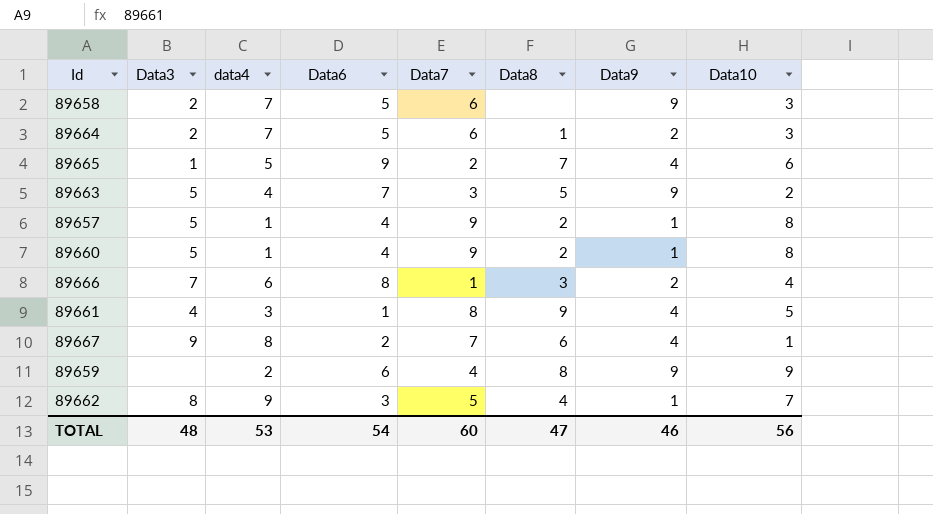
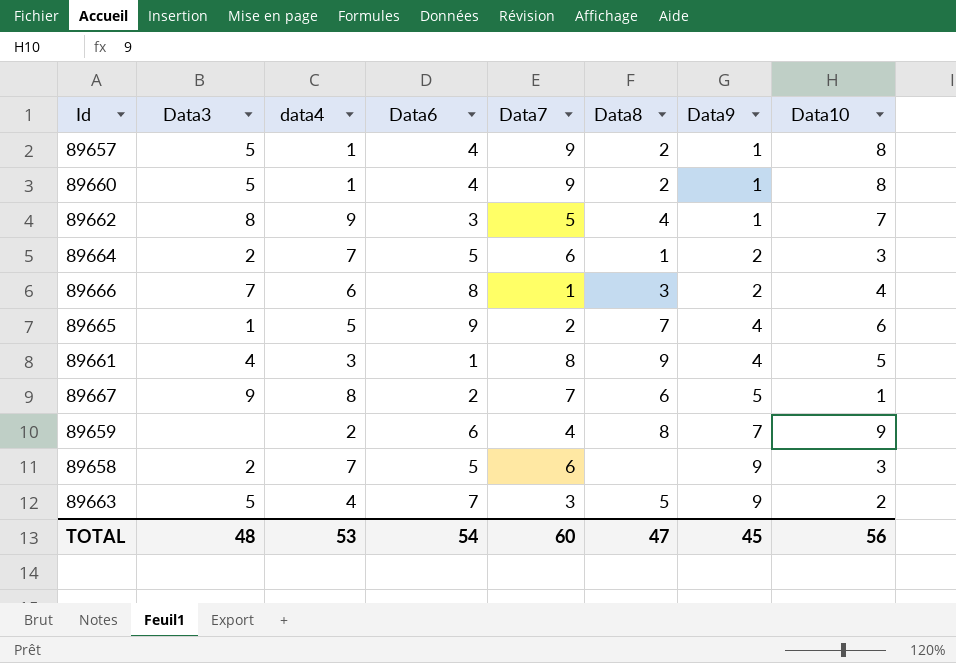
row order: none -> Data9 ascending
89667 | Data9: 4 -> 5
89659 | Data9: 9 -> 7
TOTAL | Data9: 46 -> 45

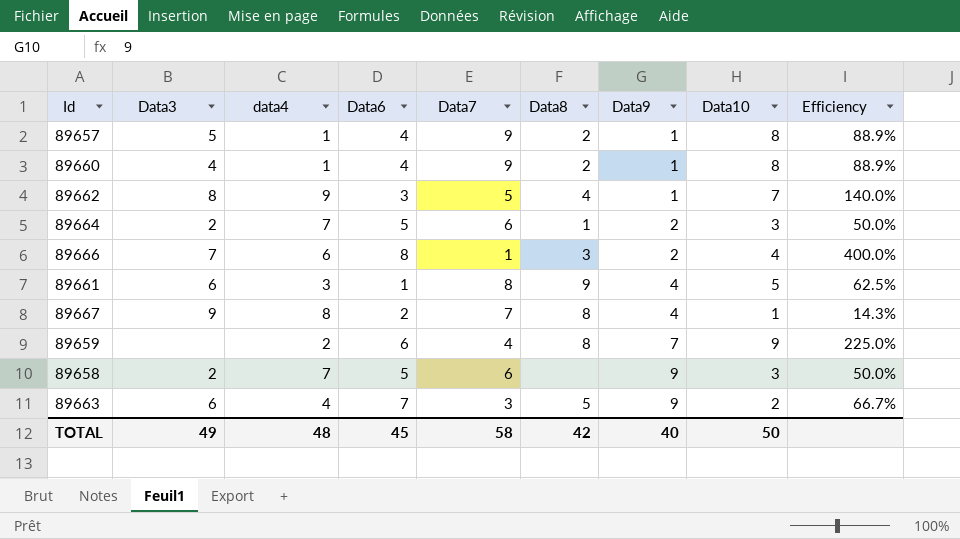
column Efficiency | formula: none -> [Data10] / [Data7]
row 89665: 1 | 5 | 9 | 2 | 7 | 4 | 6 -> none
89660 | Data3: 5 -> 4
89661 | Data3: 4 -> 6
89667 | Data8: 6 -> 8
89667 | Data9: 5 -> 4
89663 | Data3: 5 -> 6
TOTAL | Data3: 48 -> 49
TOTAL | data4: 53 -> 48
TOTAL | Data6: 54 -> 45
TOTAL | Data7: 60 -> 58
TOTAL | Data8: 47 -> 42
TOTAL | Data9: 45 -> 40
TOTAL | Data10: 56 -> 50

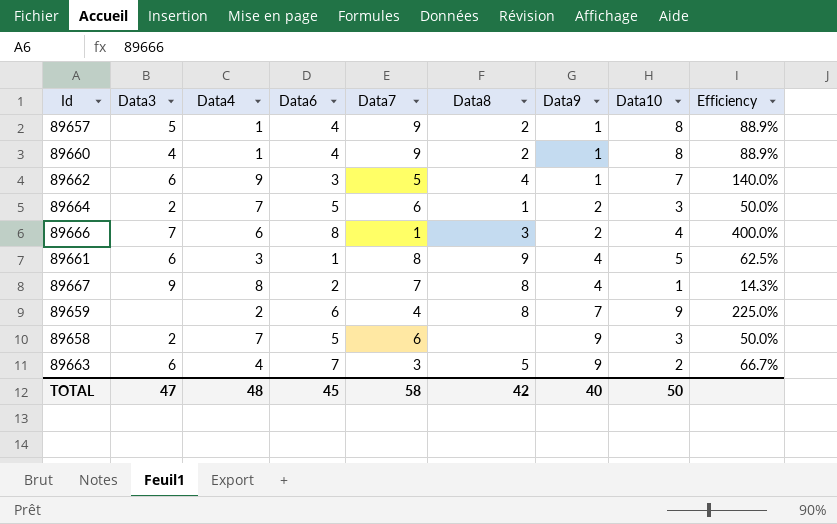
column name: data4 -> Data4
89662 | Data3: 8 -> 6
TOTAL | Data3: 49 -> 47

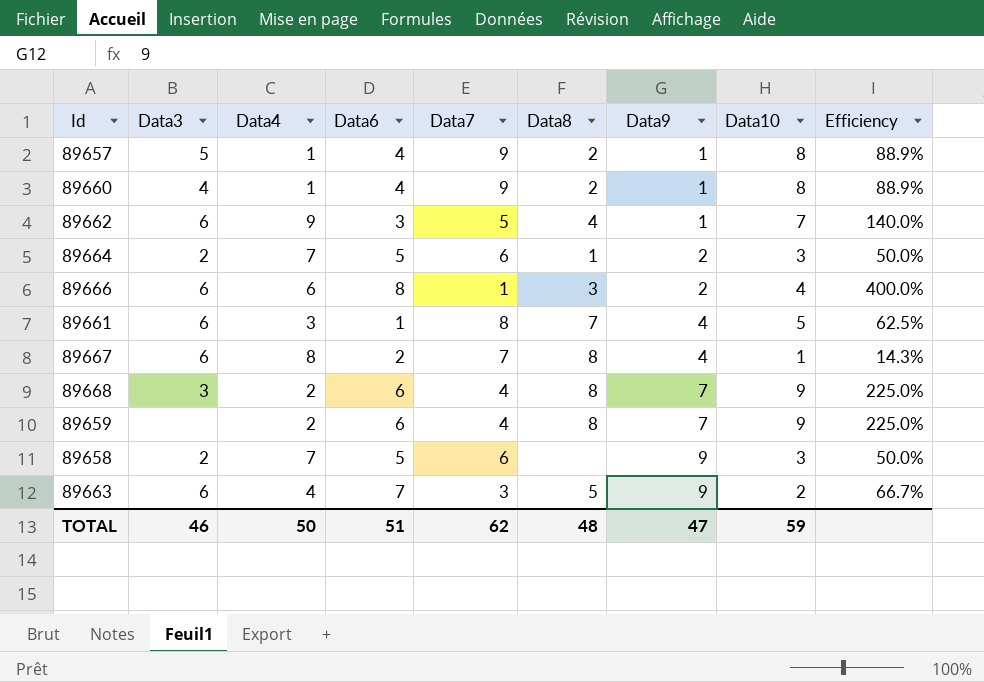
89666 | Data3: 7 -> 6
89661 | Data8: 9 -> 7
89667 | Data3: 9 -> 6
row 89668: none -> 3 | 2 | 6 | 4 | 8 | 7 | 9 | 225.0%
TOTAL | Data3: 47 -> 46
TOTAL | Data4: 48 -> 50
TOTAL | Data6: 45 -> 51
TOTAL | Data7: 58 -> 62
TOTAL | Data8: 42 -> 48
TOTAL | Data9: 40 -> 47
TOTAL | Data10: 50 -> 59

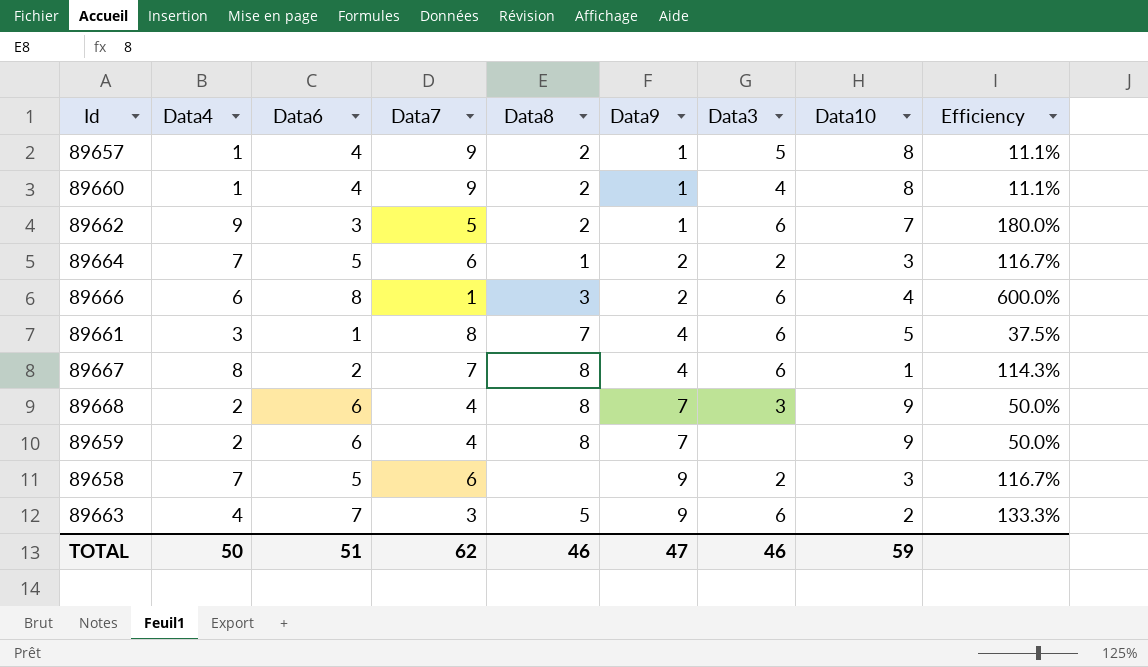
column Data3 | position: 2 -> 7
column Efficiency | formula: [Data10] / [Data7] -> [Data4] / [Data7]
89662 | Data8: 4 -> 2
TOTAL | Data8: 48 -> 46

